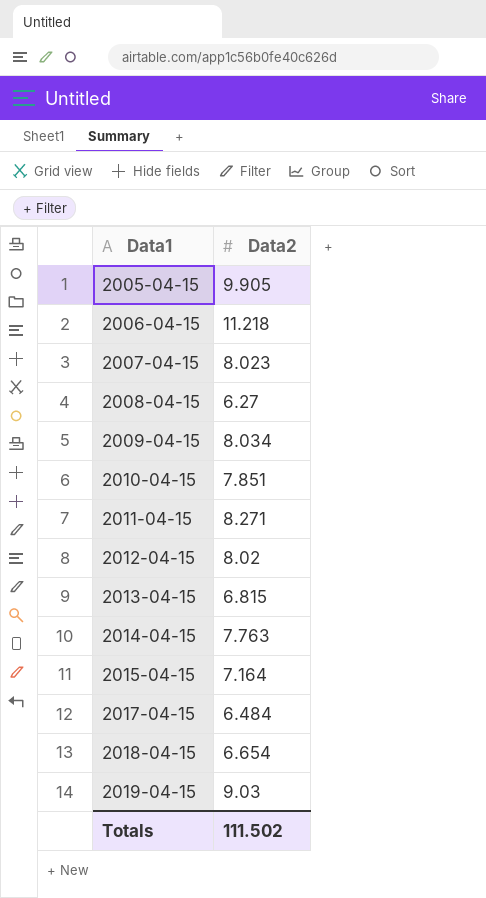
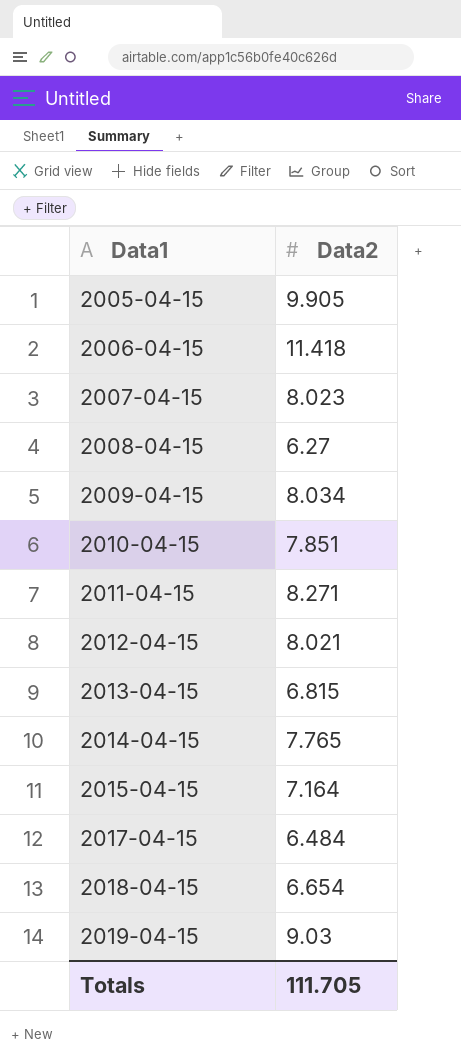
2006-04-15 | Data2: 11.218 -> 11.418
2012-04-15 | Data2: 8.02 -> 8.021
2014-04-15 | Data2: 7.763 -> 7.765
Totals | Data2: 111.502 -> 111.705

